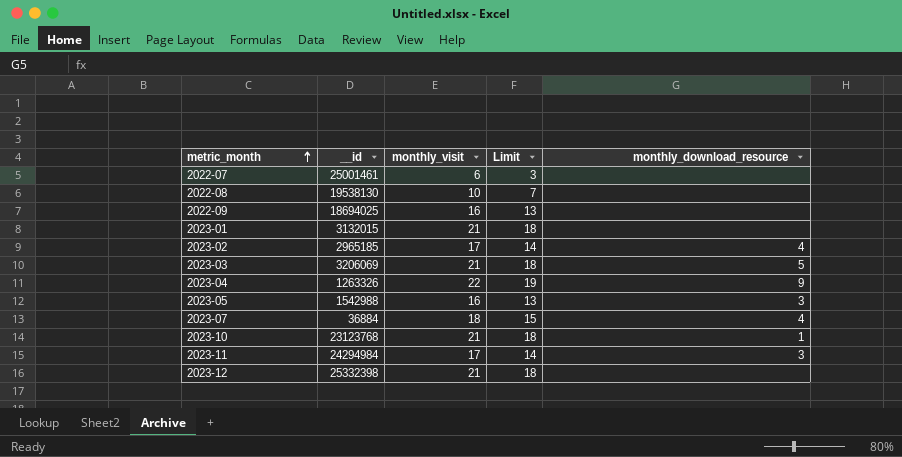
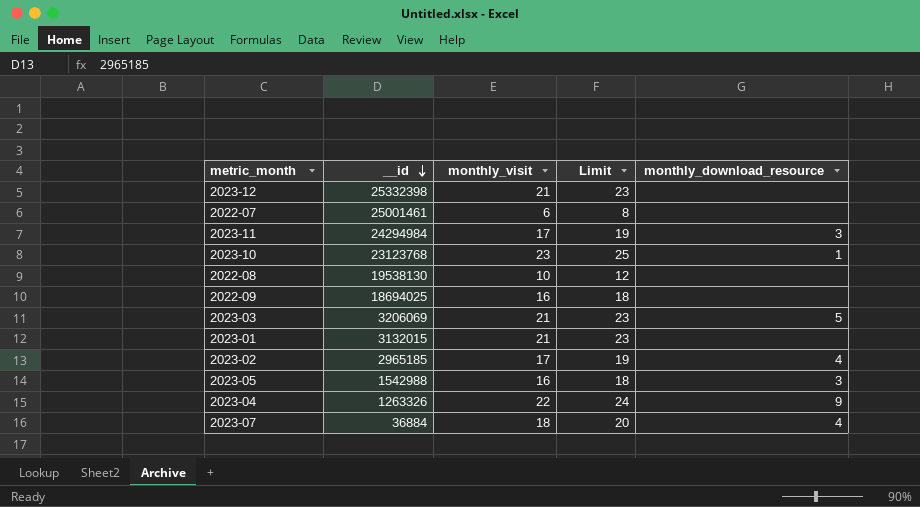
row order: metric_month ascending -> __id descending
column Limit | formula: [monthly_visit] - 3 -> [monthly_visit] + 2
2023-10 | monthly_visit: 21 -> 23

